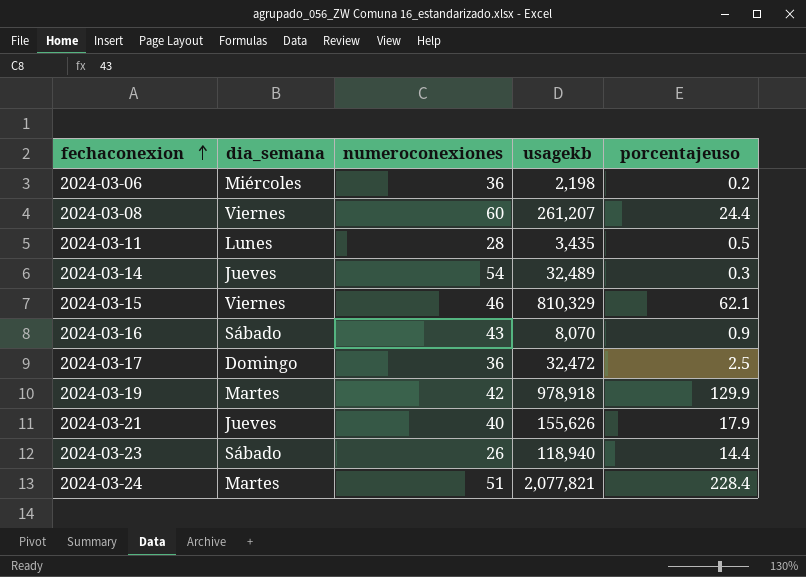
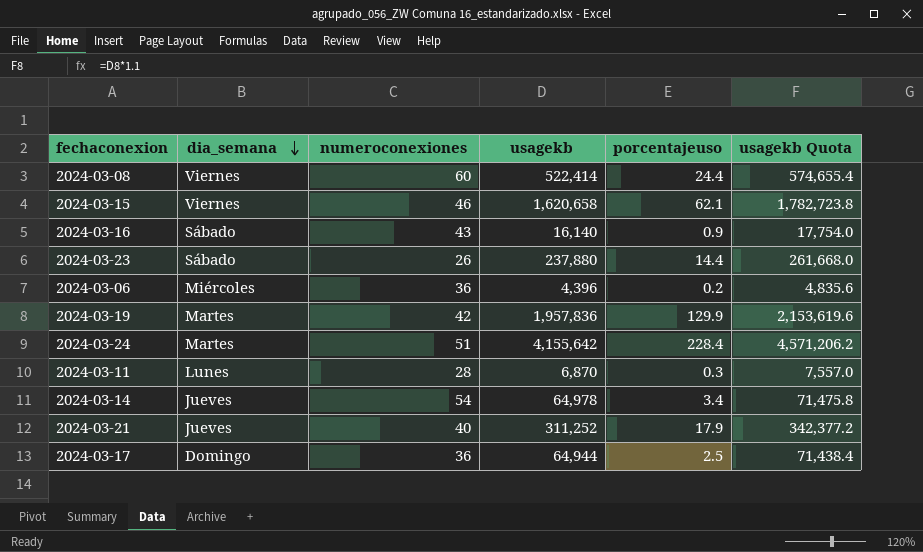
row order: fechaconexion ascending -> dia_semana descending
column usagekb Quota | formula: none -> [usagekb] * 1.1
2024-03-08 | usagekb: 261,207 -> 522,414
2024-03-15 | usagekb: 810,329 -> 1,620,658
2024-03-16 | usagekb: 8,070 -> 16,140
2024-03-23 | usagekb: 118,940 -> 237,880
2024-03-06 | usagekb: 2,198 -> 4,396
2024-03-19 | usagekb: 978,918 -> 1,957,836
2024-03-24 | usagekb: 2,077,821 -> 4,155,642
2024-03-11 | usagekb: 3,435 -> 6,870
2024-03-11 | porcentajeuso: 0.5 -> 0.3
2024-03-14 | usagekb: 32,489 -> 64,978
2024-03-14 | porcentajeuso: 0.3 -> 3.4
2024-03-21 | usagekb: 155,626 -> 311,252
2024-03-17 | usagekb: 32,472 -> 64,944

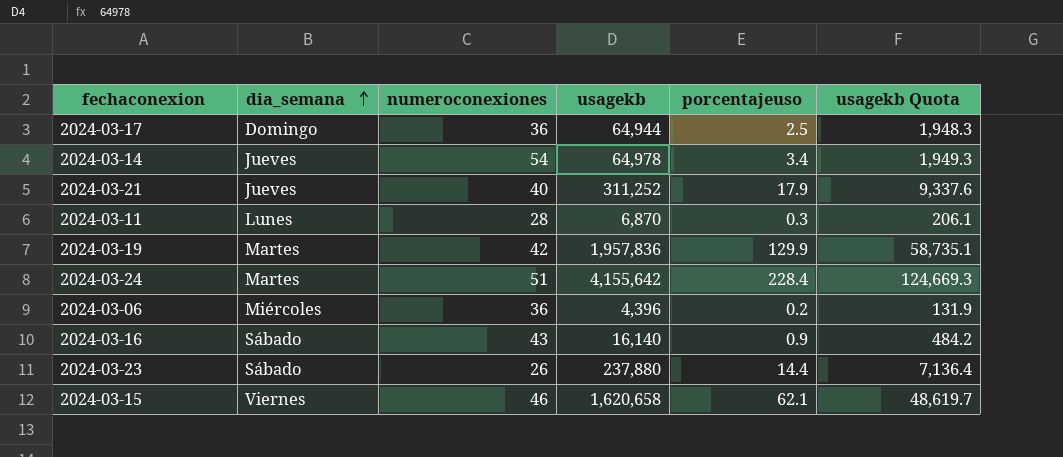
row order: dia_semana descending -> dia_semana ascending
column usagekb Quota | formula: [usagekb] * 1.1 -> [usagekb] * 0.03
row 2024-03-08: Viernes | 60 | 522,414 | 24.4 | 574,655.4 -> none

